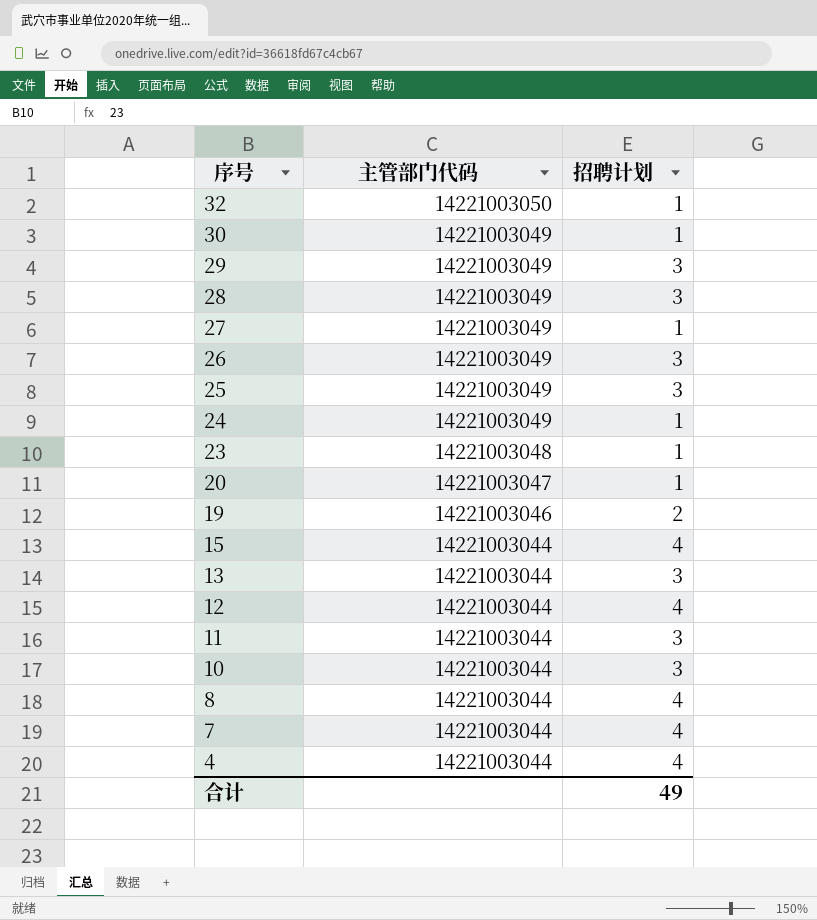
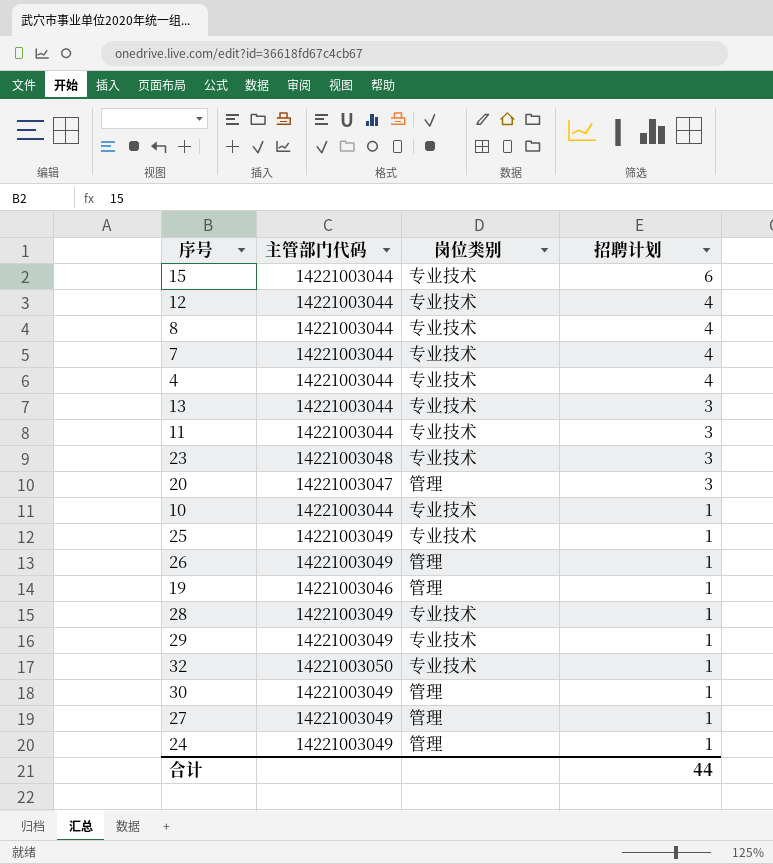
row order: 序号 descending -> 招聘计划 descending
column 岗位类别 | position: none -> 3
15 | 招聘计划: 4 -> 6
23 | 招聘计划: 1 -> 3
20 | 招聘计划: 1 -> 3
10 | 招聘计划: 3 -> 1
25 | 招聘计划: 3 -> 1
26 | 招聘计划: 3 -> 1
19 | 招聘计划: 2 -> 1
28 | 招聘计划: 3 -> 1
29 | 招聘计划: 3 -> 1
合计 | 招聘计划: 49 -> 44

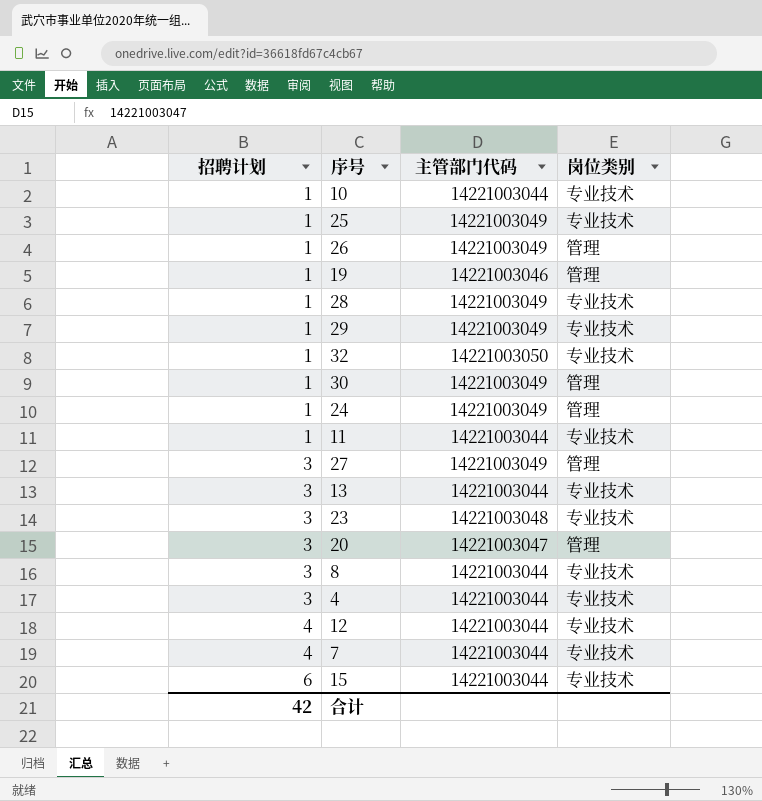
row order: 招聘计划 descending -> 招聘计划 ascending
column 招聘计划 | position: 4 -> 1
11 | 招聘计划: 3 -> 1
27 | 招聘计划: 1 -> 3
8 | 招聘计划: 4 -> 3
4 | 招聘计划: 4 -> 3
合计 | 招聘计划: 44 -> 42

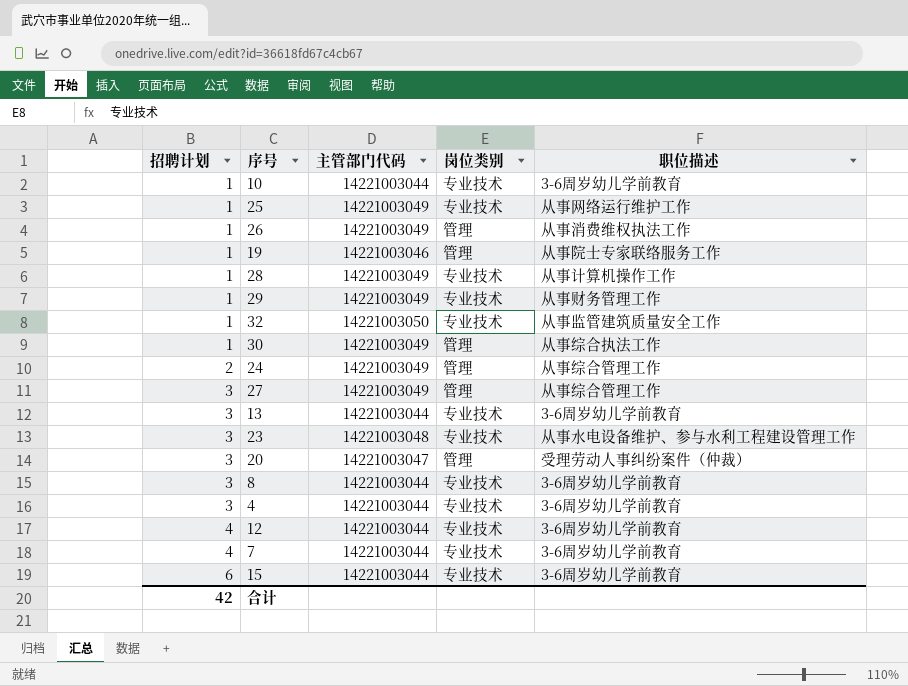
column 职位描述 | position: none -> 5
row 11: 1 | 14221003044 | 专业技术 -> none
24 | 招聘计划: 1 -> 2

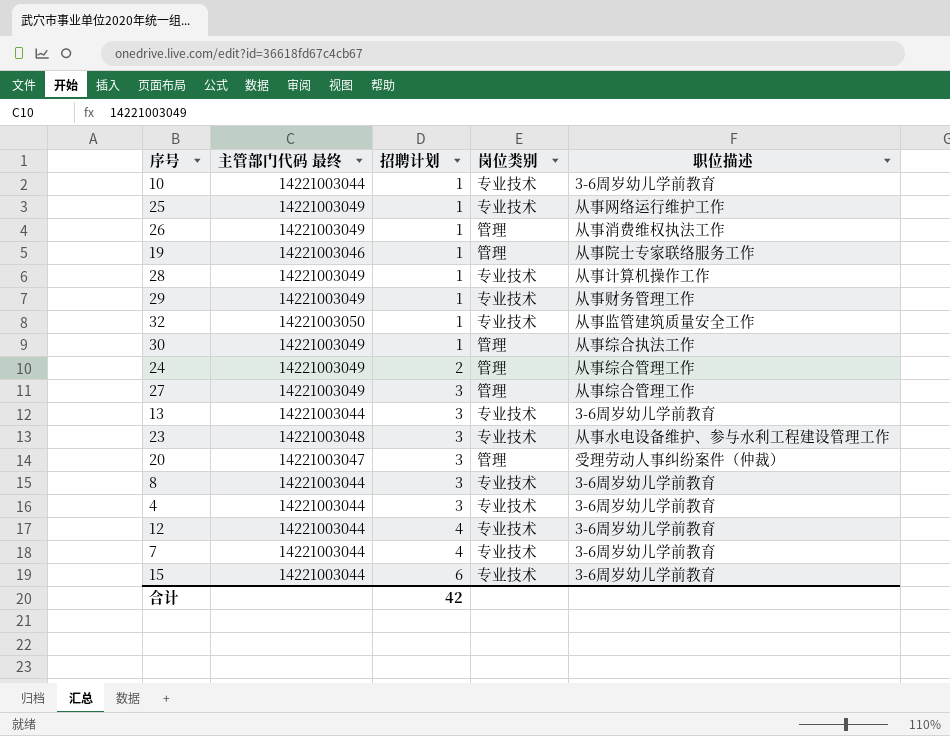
column name: 主管部门代码 -> 主管部门代码 最终
column 招聘计划 | position: 1 -> 3

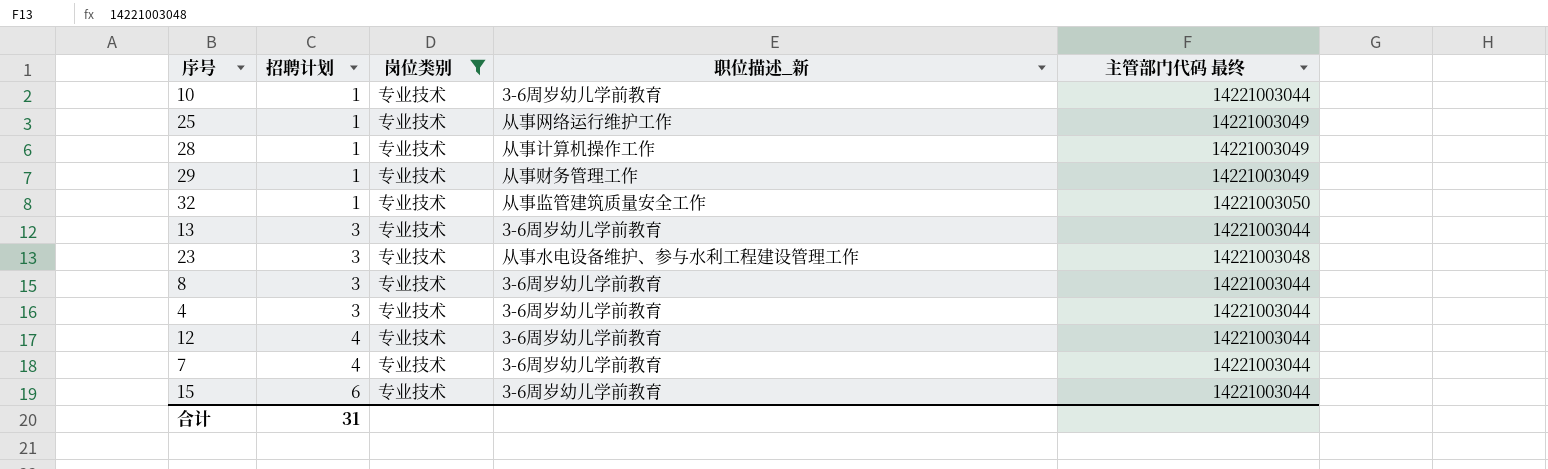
filter: none -> 岗位类别 = 专业技术
column name: 职位描述 -> 职位描述_新
column 主管部门代码 最终 | position: 2 -> 5
合计 | 招聘计划: 42 -> 31

